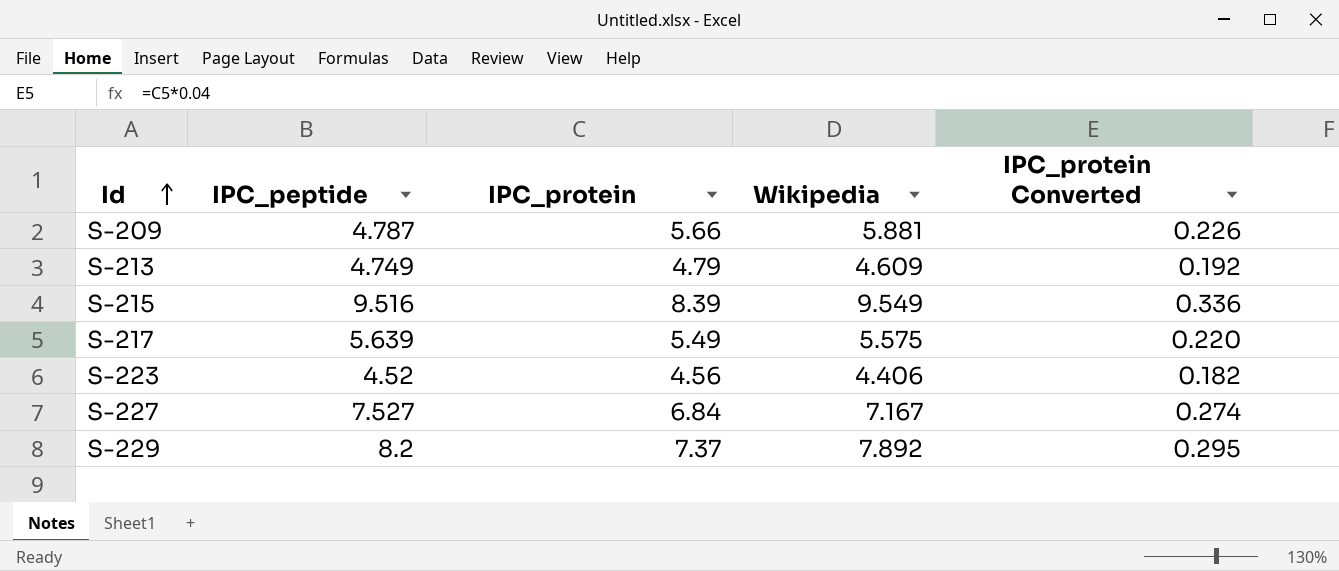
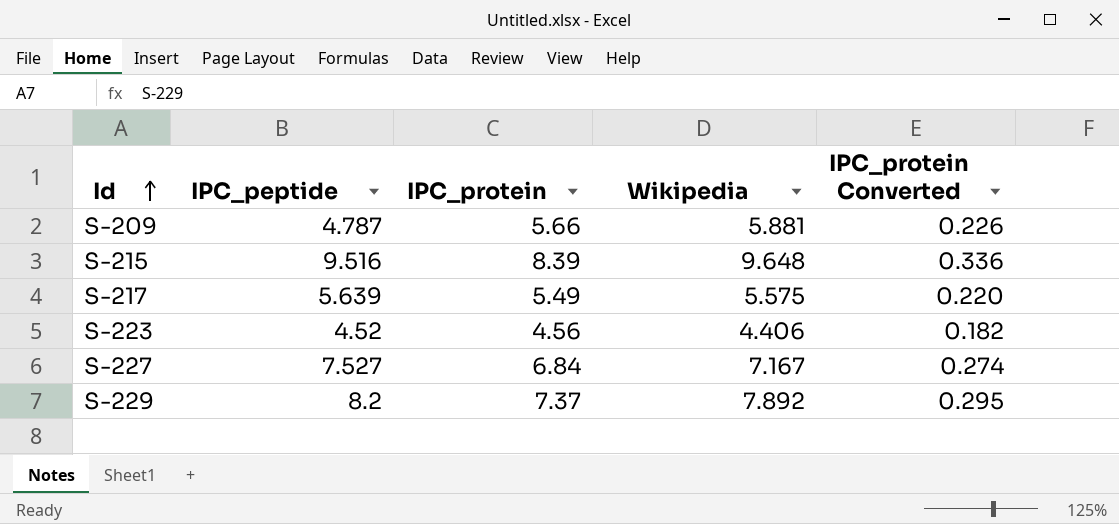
row S-213: 4.749 | 4.79 | 4.609 | 0.192 -> none
S-215 | Wikipedia: 9.549 -> 9.648

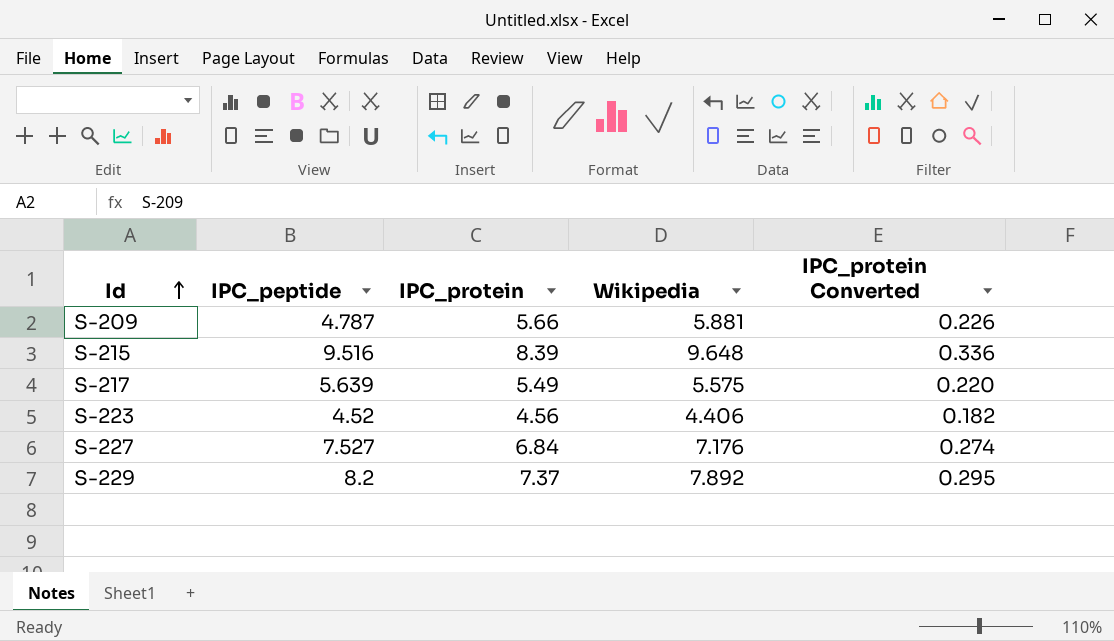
S-227 | Wikipedia: 7.167 -> 7.176

